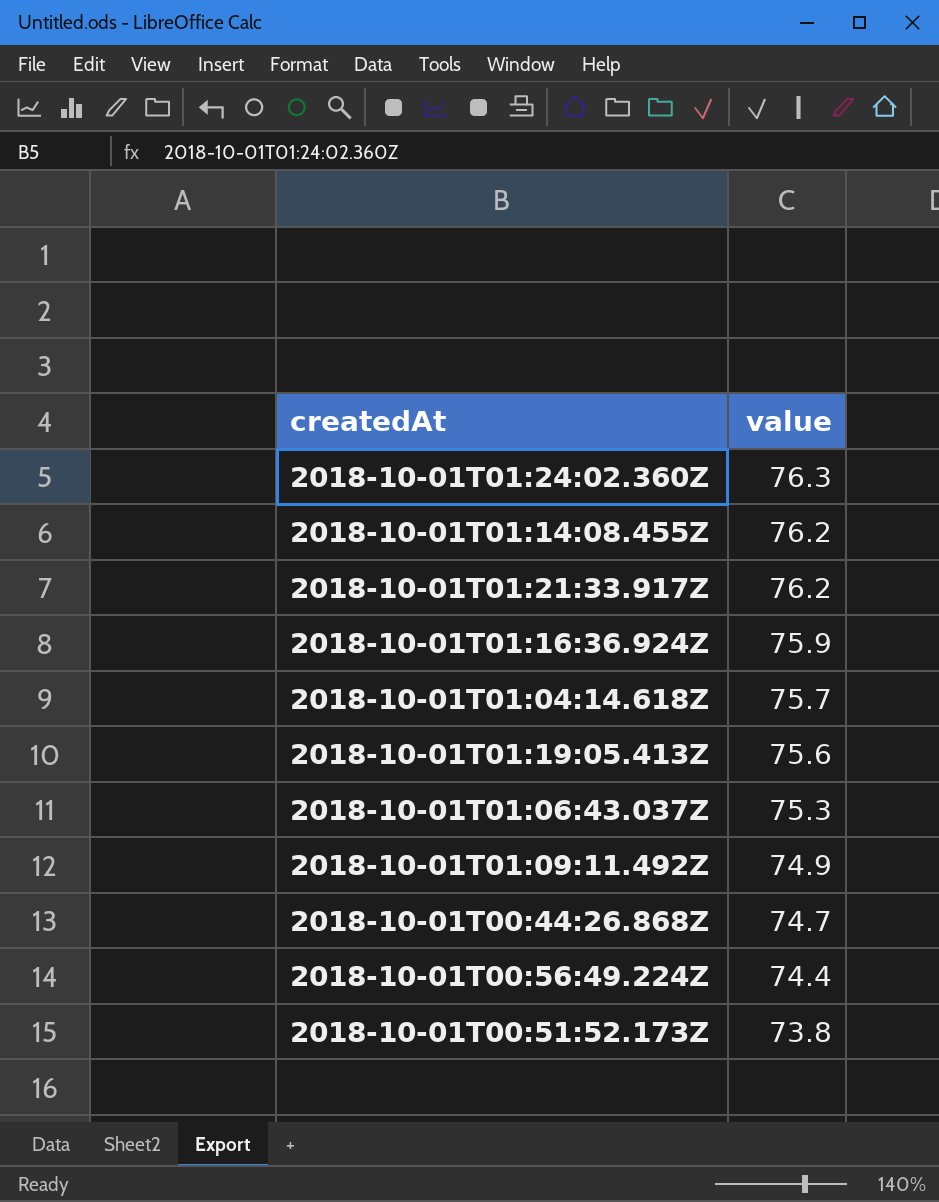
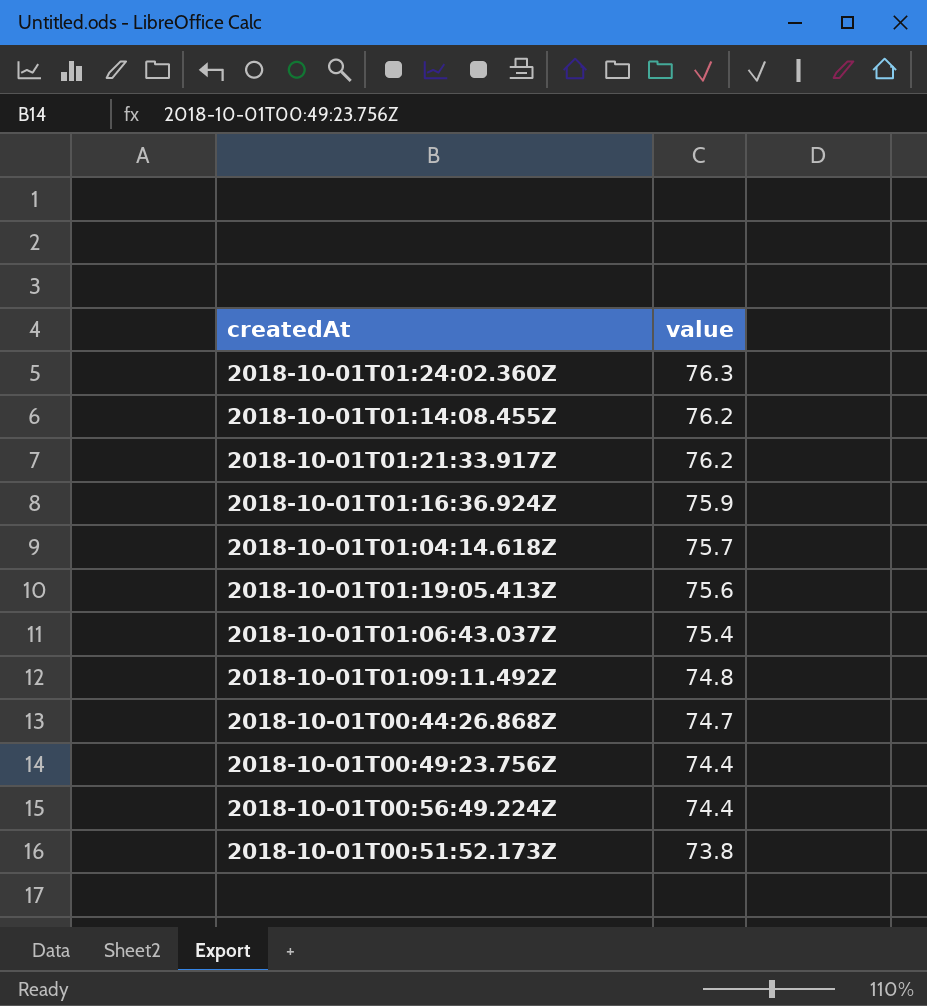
2018-10-01T01:06:43.037Z | value: 75.3 -> 75.4
2018-10-01T01:09:11.492Z | value: 74.9 -> 74.8
row 2018-10-01T00:49:23.756Z: none -> 74.4

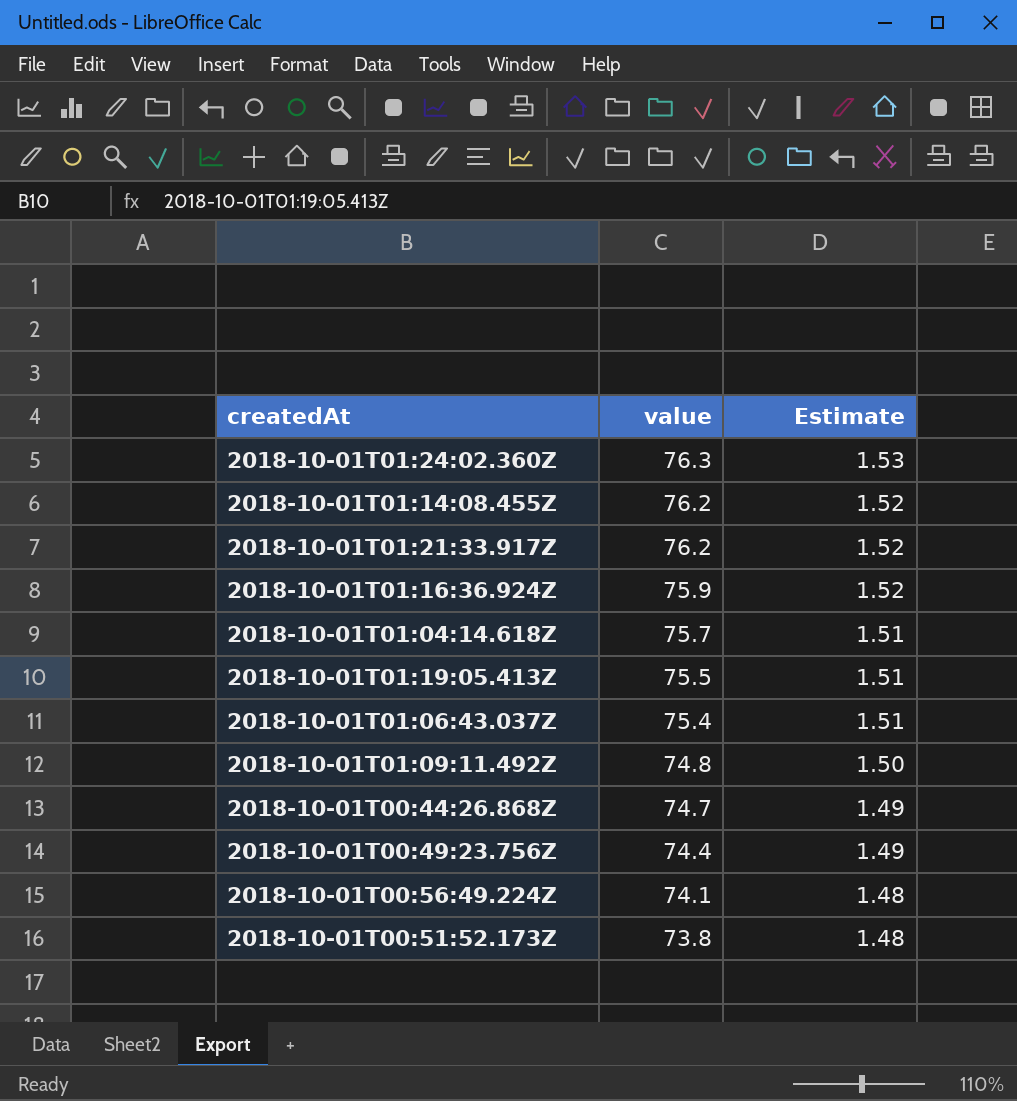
column Estimate | formula: none -> [value] * 0.02
2018-10-01T01:19:05.413Z | value: 75.6 -> 75.5
2018-10-01T00:56:49.224Z | value: 74.4 -> 74.1

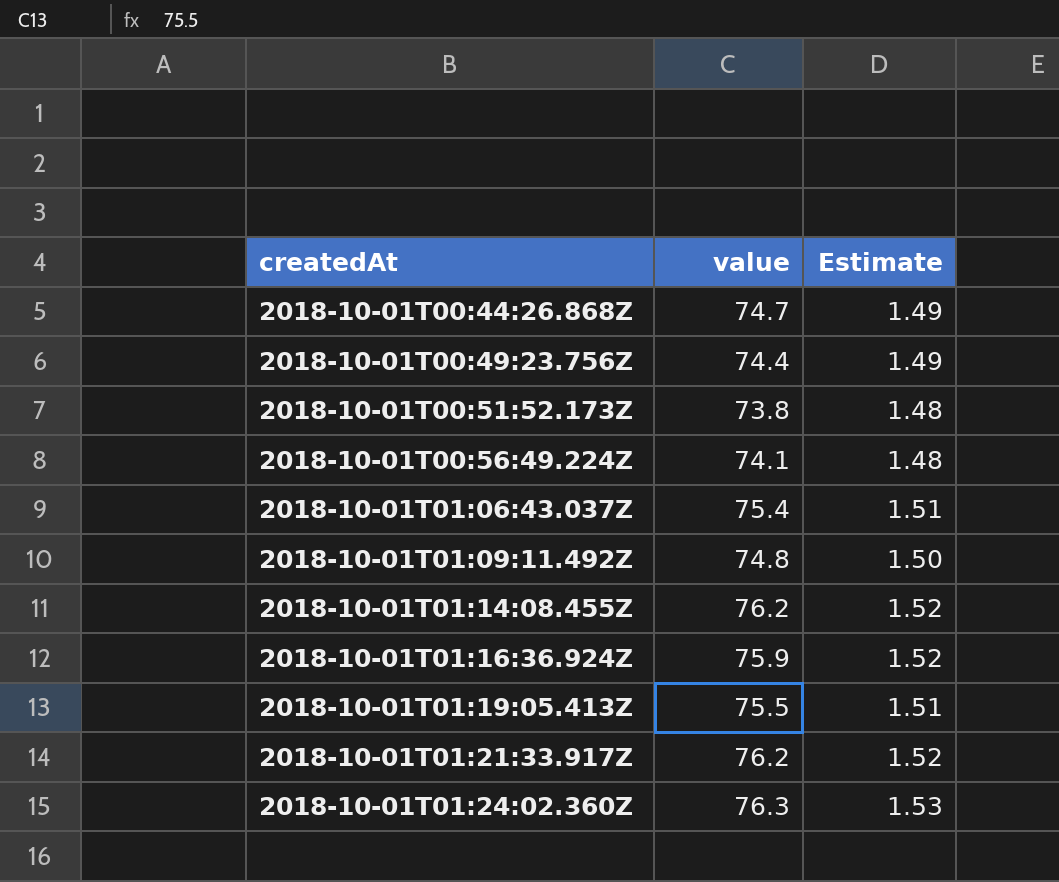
row order: value descending -> createdAt ascending
row 2018-10-01T01:04:14.618Z: 75.7 | 1.51 -> none

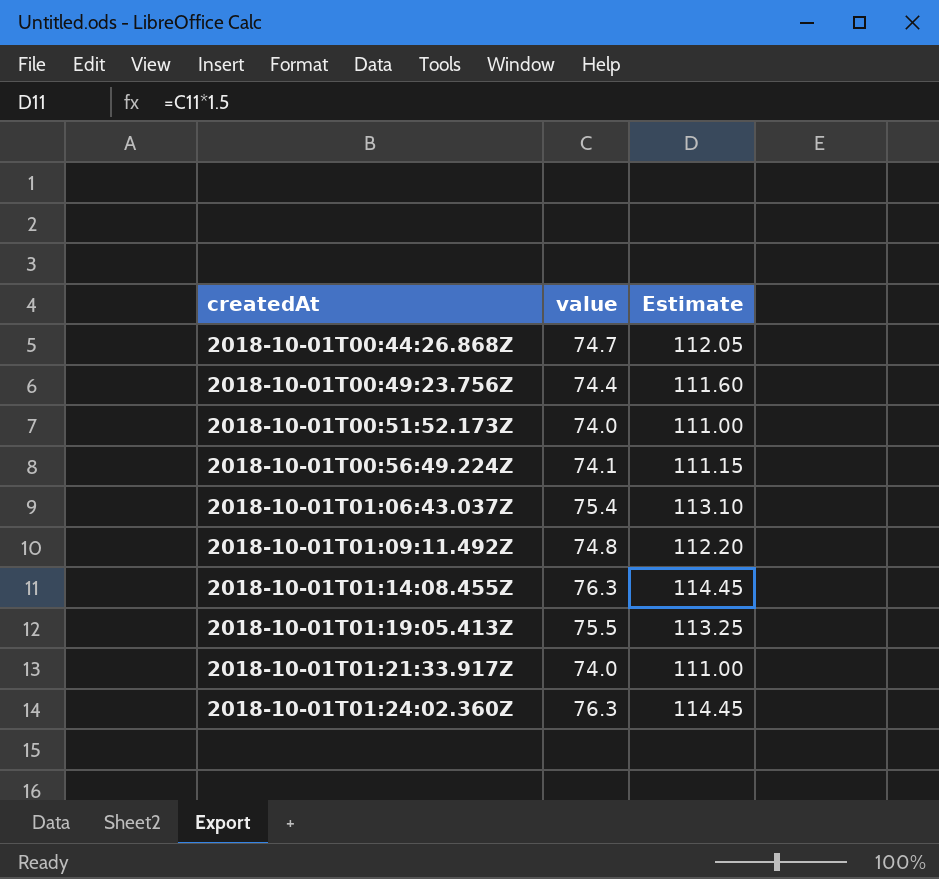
column Estimate | formula: [value] * 0.02 -> [value] * 1.5
row 2018-10-01T01:16:36.924Z: 75.9 | 1.52 -> none
2018-10-01T00:51:52.173Z | value: 73.8 -> 74.0
2018-10-01T01:14:08.455Z | value: 76.2 -> 76.3
2018-10-01T01:21:33.917Z | value: 76.2 -> 74.0

